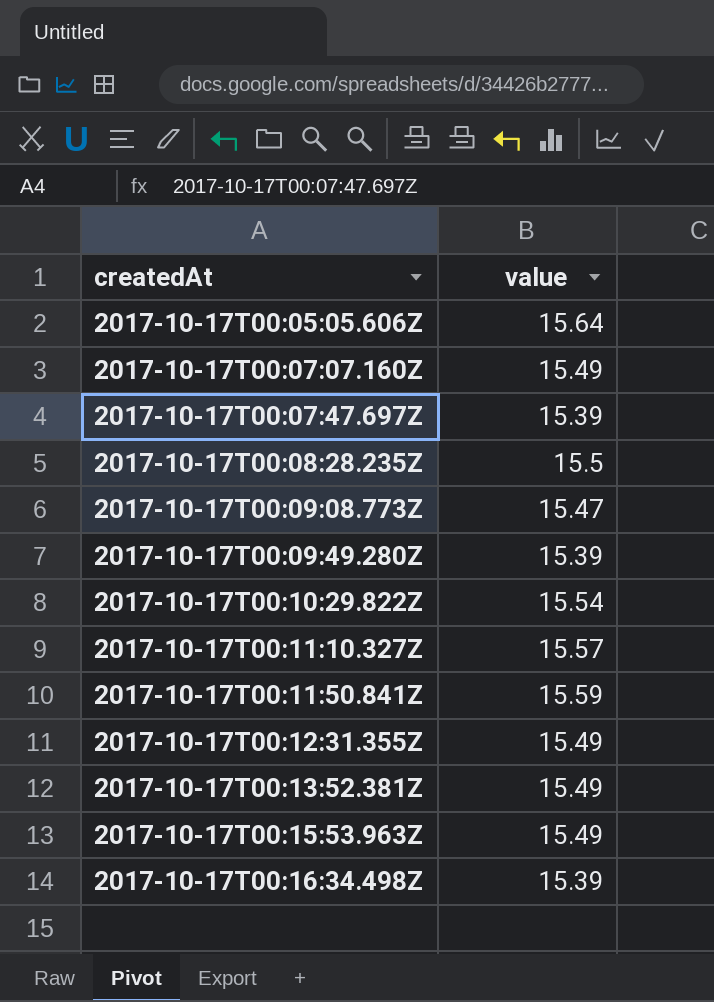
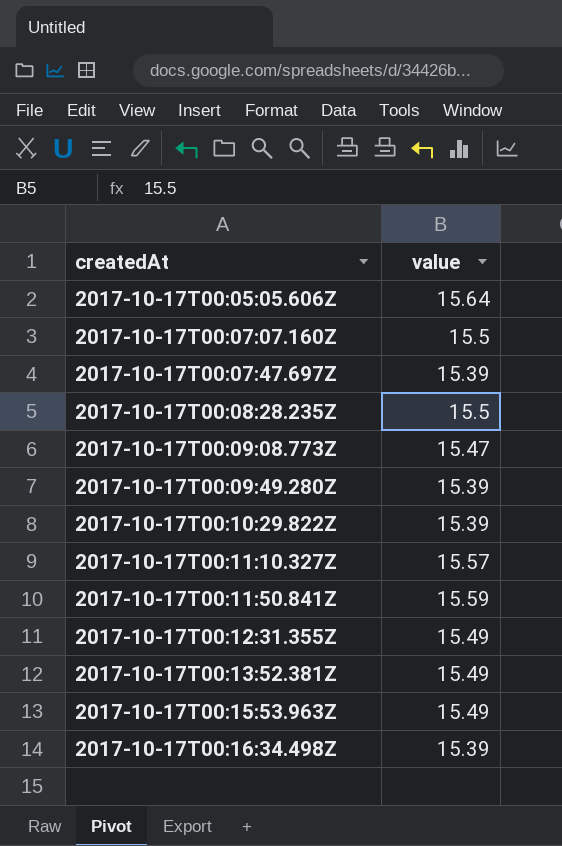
2017-10-17T00:07:07.160Z | value: 15.49 -> 15.5
2017-10-17T00:10:29.822Z | value: 15.54 -> 15.39

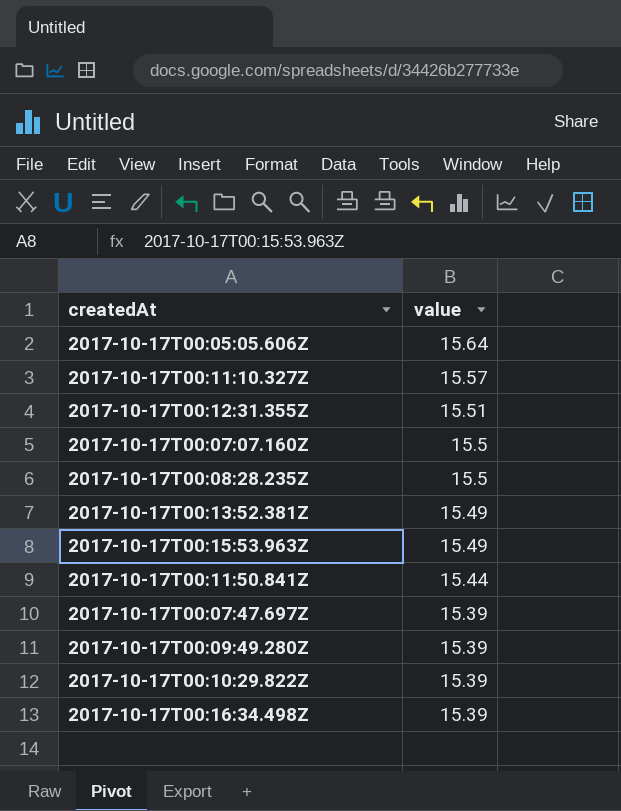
row order: createdAt ascending -> value descending
row 2017-10-17T00:09:08.773Z: 15.47 -> none
2017-10-17T00:12:31.355Z | value: 15.49 -> 15.51
2017-10-17T00:11:50.841Z | value: 15.59 -> 15.44

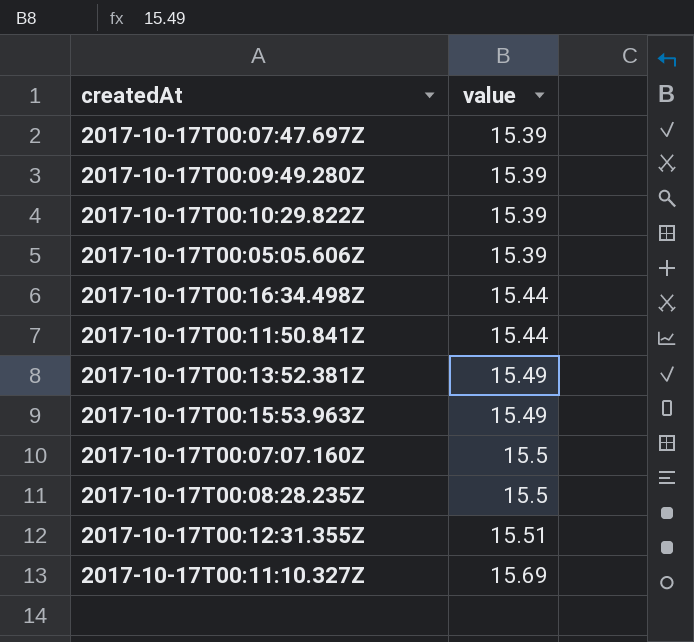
row order: value descending -> value ascending
2017-10-17T00:05:05.606Z | value: 15.64 -> 15.39
2017-10-17T00:16:34.498Z | value: 15.39 -> 15.44
2017-10-17T00:11:10.327Z | value: 15.57 -> 15.69

